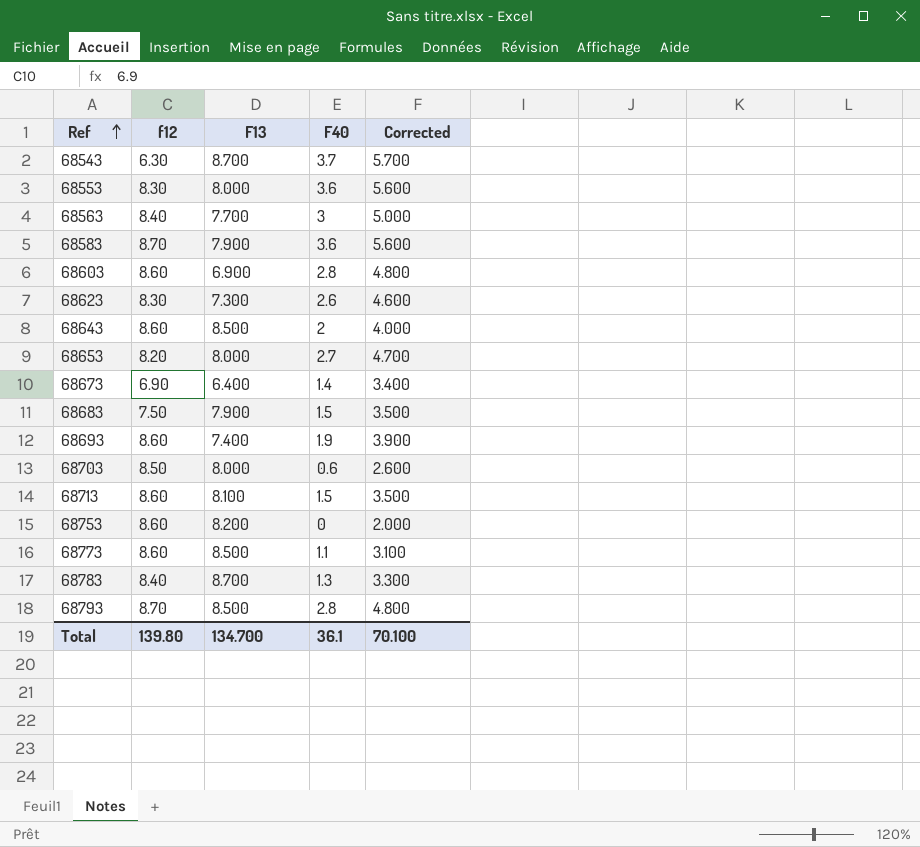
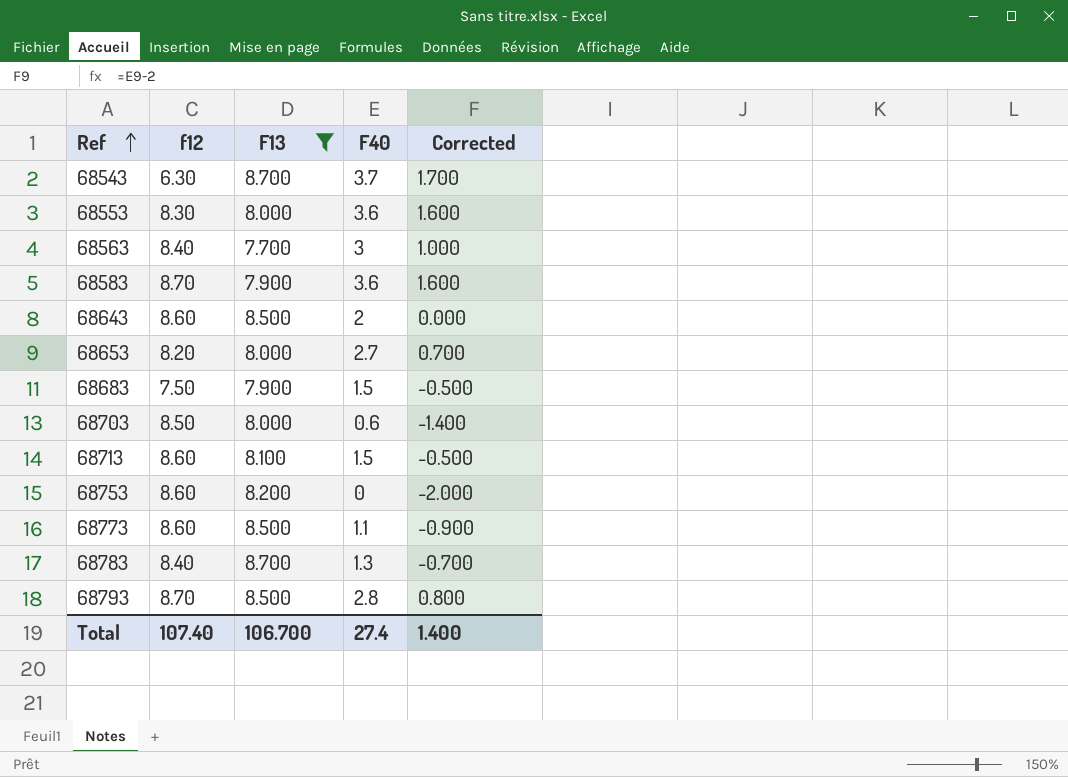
filter: none -> F13 >= 7.700
column Corrected | formula: [F40] + 2 -> [F40] - 2
Total | f12: 139.80 -> 107.40
Total | F13: 134.700 -> 106.700
Total | F40: 36.1 -> 27.4
Total | Corrected: 70.100 -> 1.400

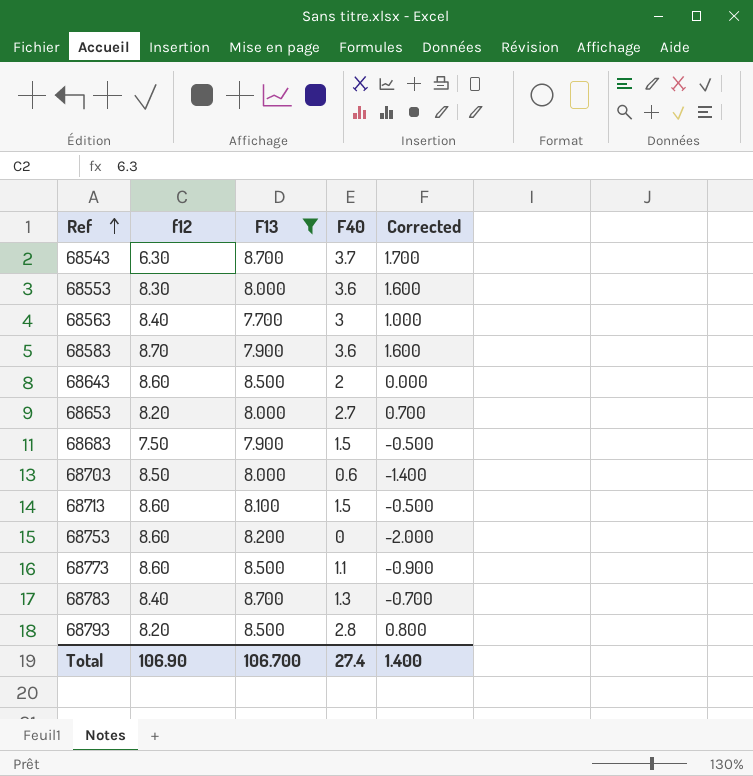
68793 | f12: 8.70 -> 8.20
Total | f12: 107.40 -> 106.90

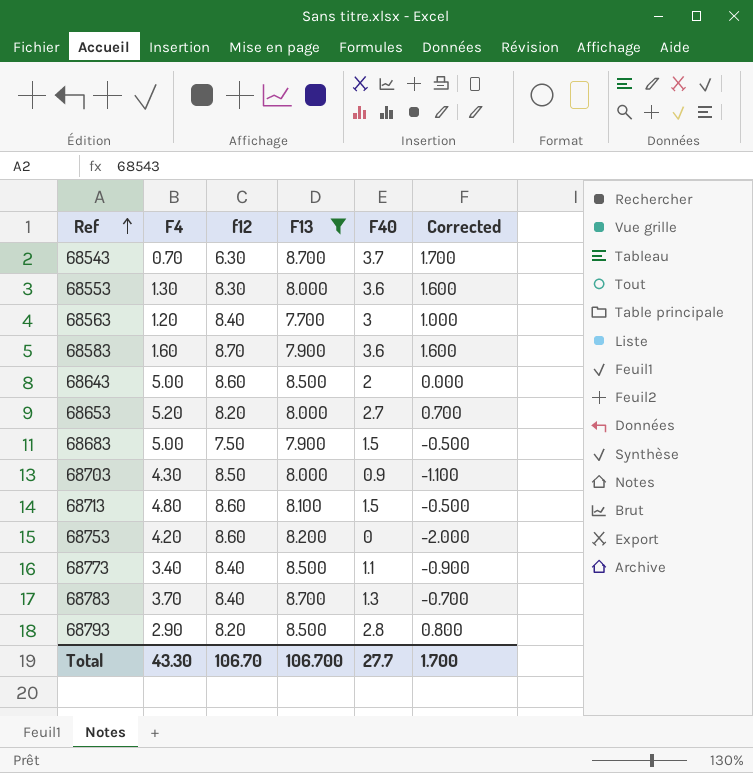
column F4 | position: none -> 2
68703 | F40: 0.6 -> 0.9
68703 | Corrected: -1.400 -> -1.100
68773 | f12: 8.60 -> 8.40
Total | f12: 106.90 -> 106.70
Total | F40: 27.4 -> 27.7
Total | Corrected: 1.400 -> 1.700

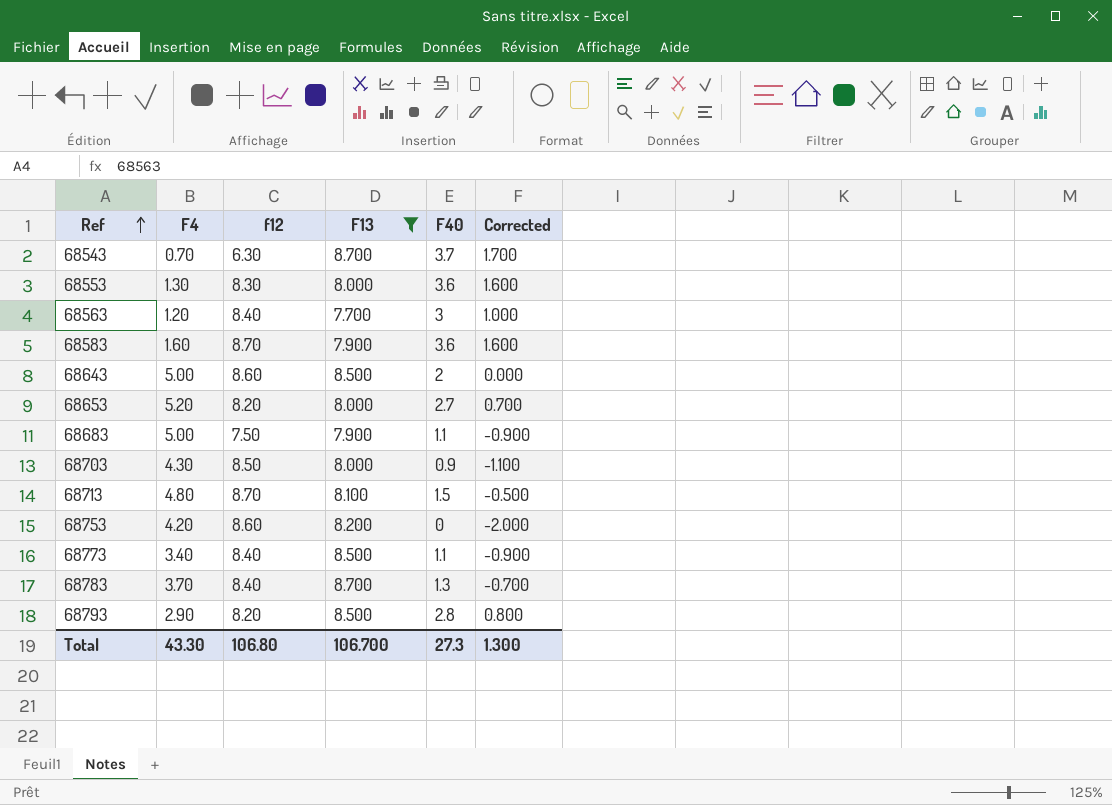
68683 | F40: 1.5 -> 1.1
68683 | Corrected: -0.500 -> -0.900
68713 | f12: 8.60 -> 8.70
Total | f12: 106.70 -> 106.80
Total | F40: 27.7 -> 27.3
Total | Corrected: 1.700 -> 1.300

